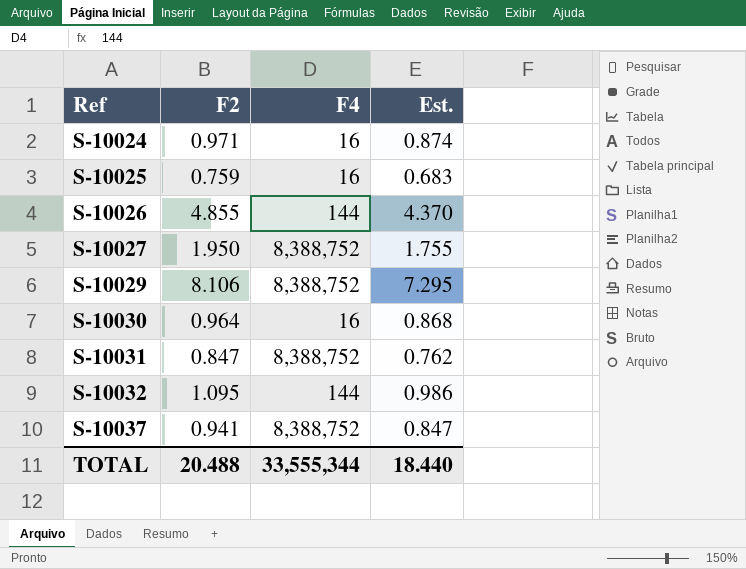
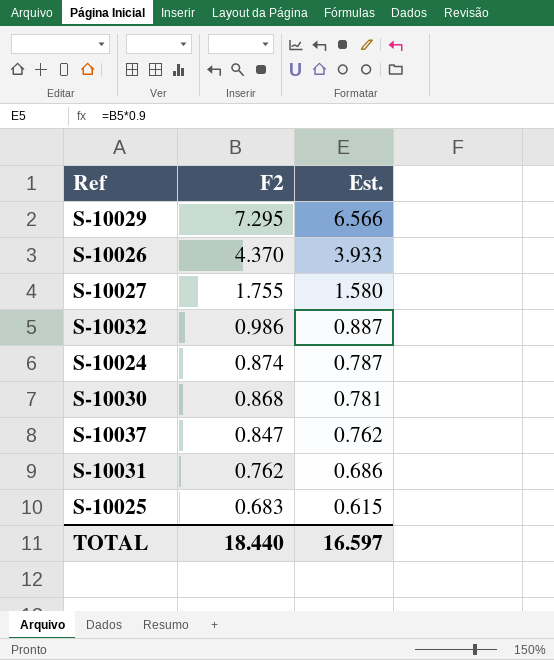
row order: Ref ascending -> F2 descending
column F4 | position: 3 -> none
S-10029 | F2: 8.106 -> 7.295
S-10029 | Est.: 7.295 -> 6.566
S-10026 | F2: 4.855 -> 4.370
S-10026 | Est.: 4.370 -> 3.933
S-10027 | F2: 1.950 -> 1.755
S-10027 | Est.: 1.755 -> 1.580
S-10032 | F2: 1.095 -> 0.986
S-10032 | Est.: 0.986 -> 0.887
S-10024 | F2: 0.971 -> 0.874
S-10024 | Est.: 0.874 -> 0.787
S-10030 | F2: 0.964 -> 0.868
S-10030 | Est.: 0.868 -> 0.781
S-10037 | F2: 0.941 -> 0.847
S-10037 | Est.: 0.847 -> 0.762
S-10031 | F2: 0.847 -> 0.762
S-10031 | Est.: 0.762 -> 0.686
S-10025 | F2: 0.759 -> 0.683
S-10025 | Est.: 0.683 -> 0.615
TOTAL | F2: 20.488 -> 18.440
TOTAL | Est.: 18.440 -> 16.597

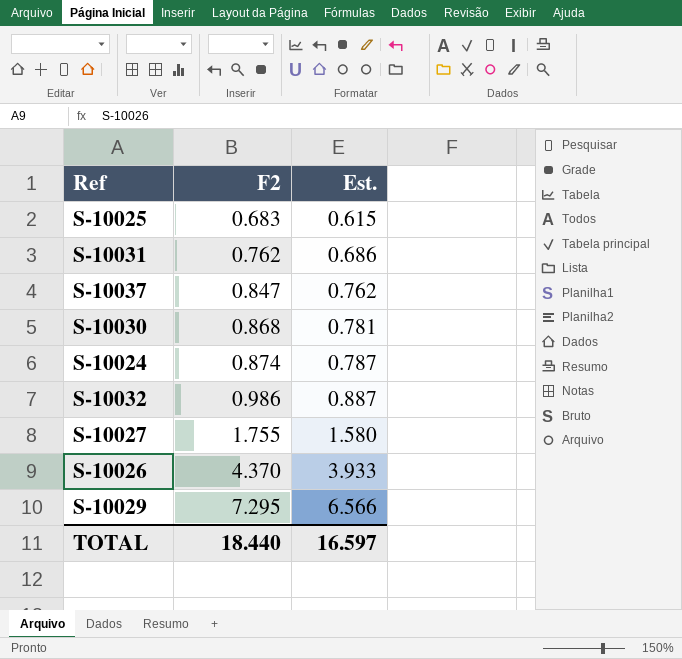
row order: F2 descending -> F2 ascending

